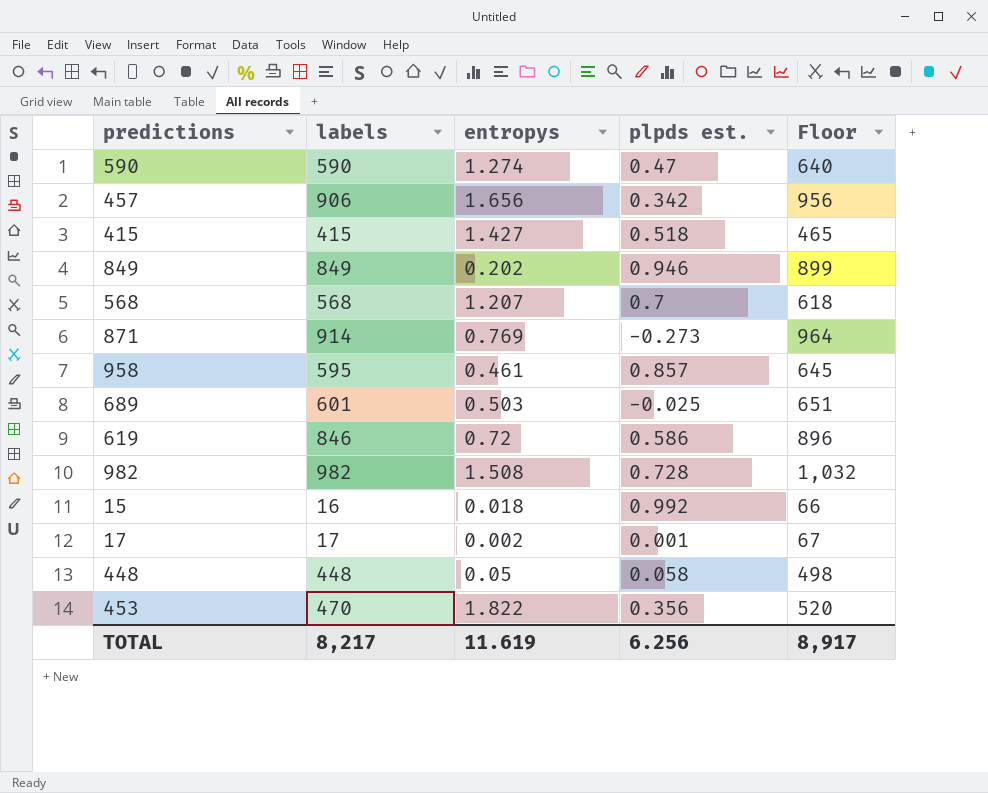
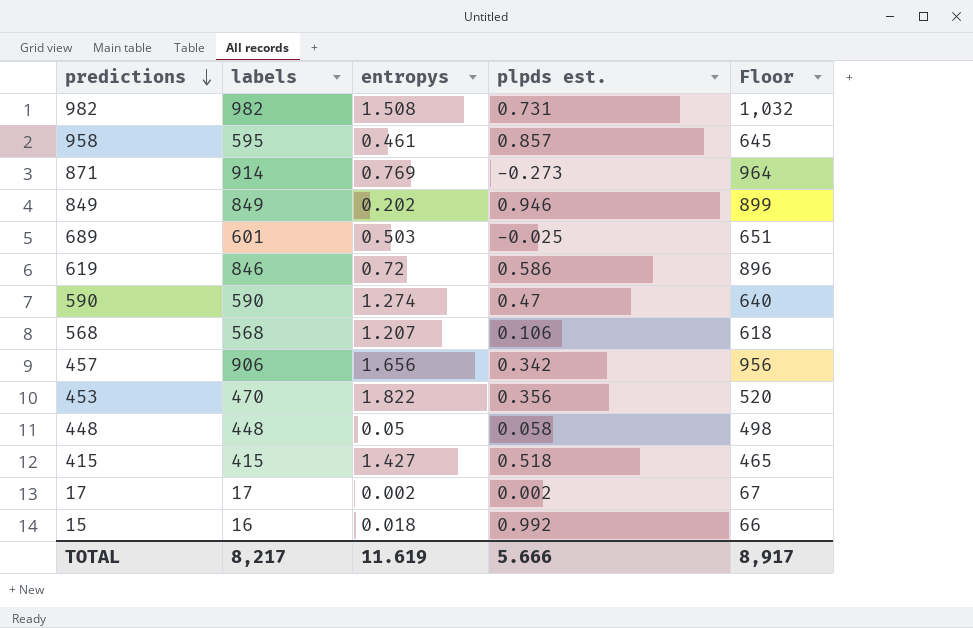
row order: none -> predictions descending
982 | plpds est.: 0.728 -> 0.731
568 | plpds est.: 0.7 -> 0.106
17 | plpds est.: 0.001 -> 0.002
TOTAL | plpds est.: 6.256 -> 5.666

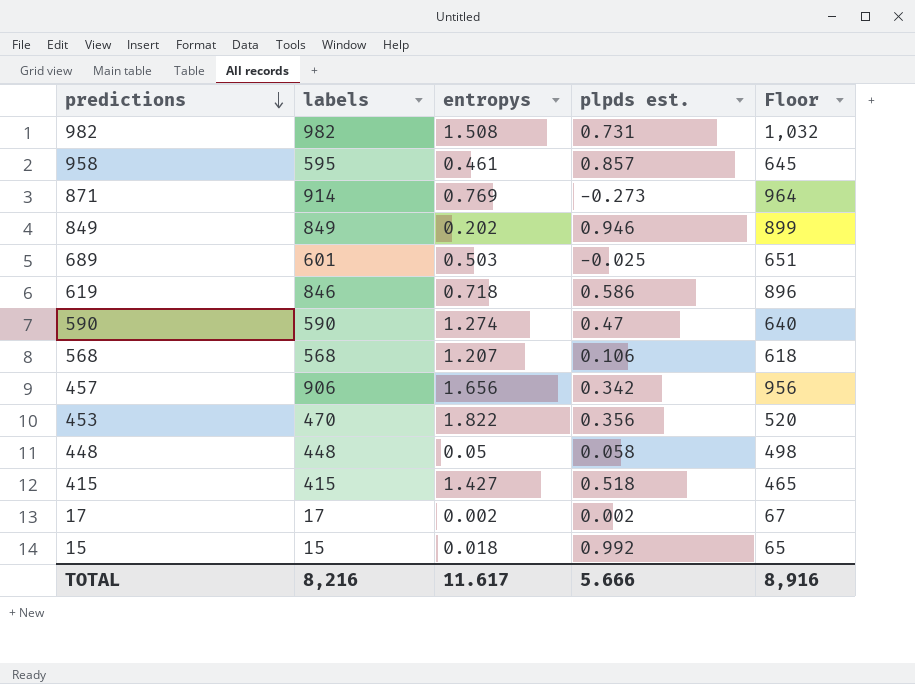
619 | entropys: 0.72 -> 0.718
15 | labels: 16 -> 15
15 | Floor: 66 -> 65
TOTAL | labels: 8,217 -> 8,216
TOTAL | entropys: 11.619 -> 11.617
TOTAL | Floor: 8,917 -> 8,916

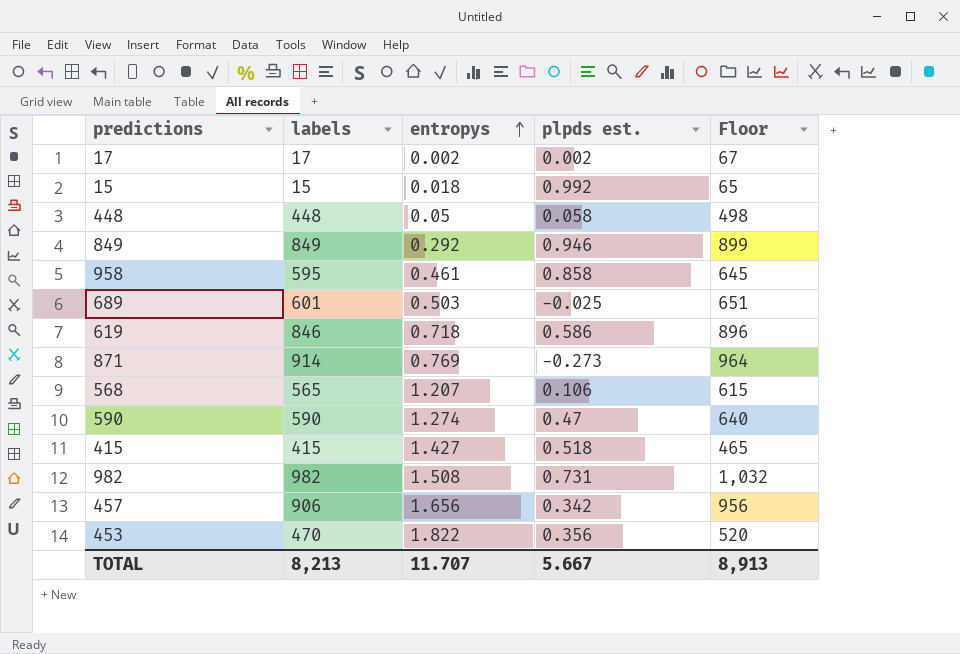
row order: predictions descending -> entropys ascending
849 | entropys: 0.202 -> 0.292
958 | plpds est.: 0.857 -> 0.858
568 | labels: 568 -> 565
568 | Floor: 618 -> 615
TOTAL | labels: 8,216 -> 8,213
TOTAL | entropys: 11.617 -> 11.707
TOTAL | plpds est.: 5.666 -> 5.667
TOTAL | Floor: 8,916 -> 8,913

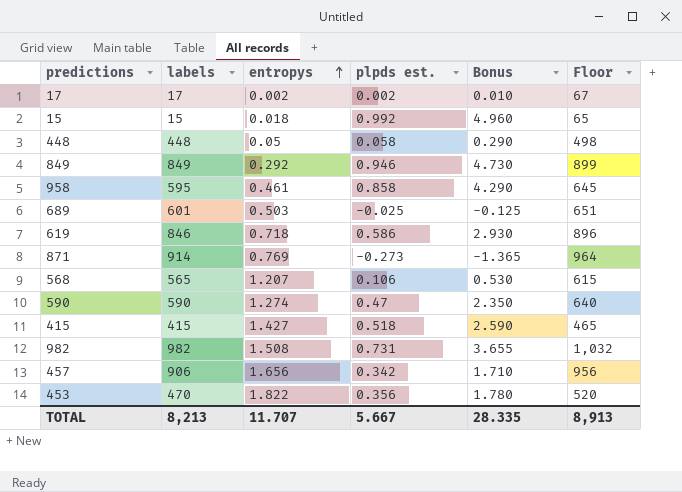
column Bonus | formula: none -> [plpds est.] * 5

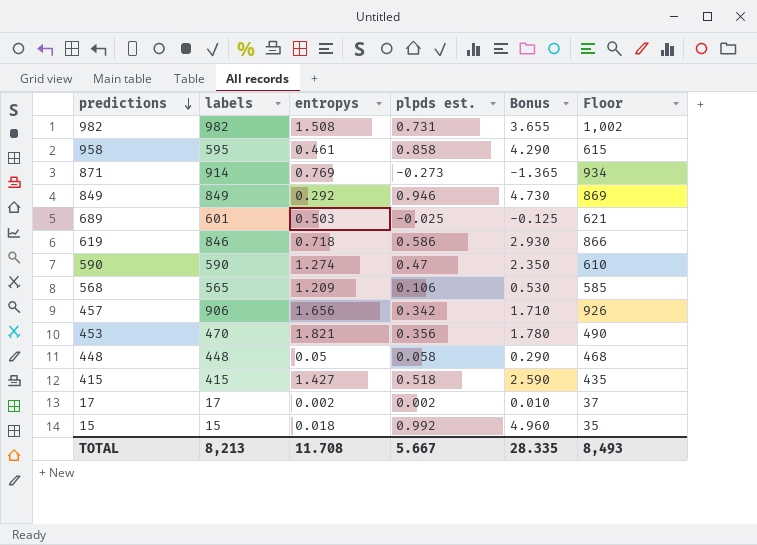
row order: entropys ascending -> predictions descending
column Floor | formula: [labels] + 50 -> [labels] + 20
568 | entropys: 1.207 -> 1.209
453 | entropys: 1.822 -> 1.821
TOTAL | entropys: 11.707 -> 11.708
TOTAL | Floor: 8,913 -> 8,493

